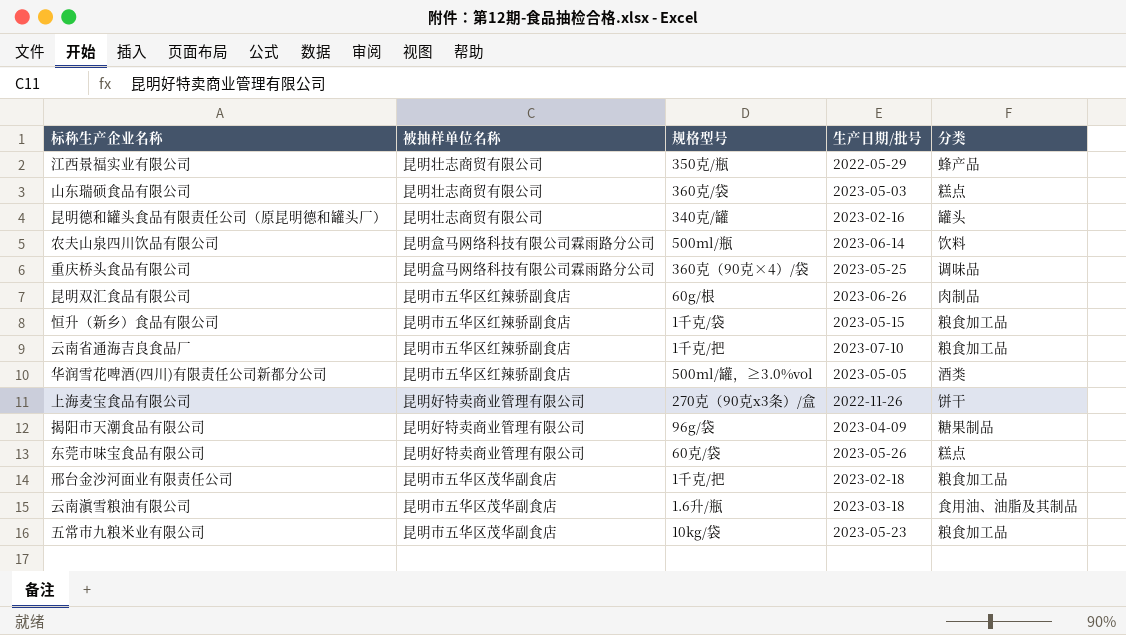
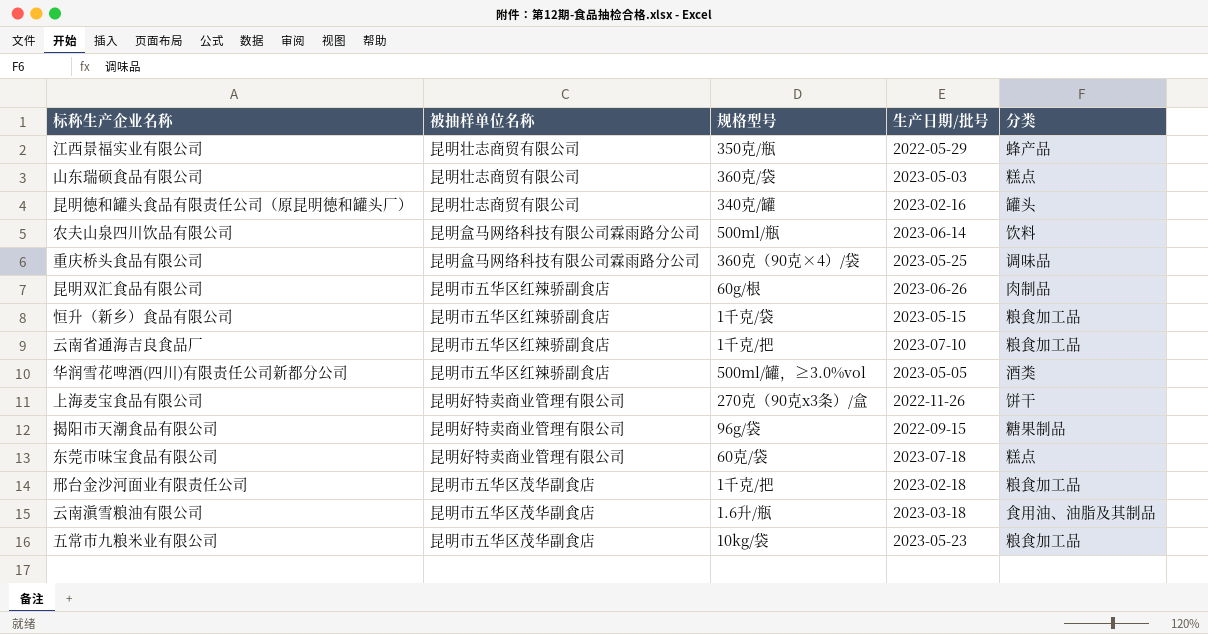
揭阳市天潮食品有限公司 | 生产日期/批号: 2023-04-09 -> 2022-09-15
东莞市味宝食品有限公司 | 生产日期/批号: 2023-05-26 -> 2023-07-18

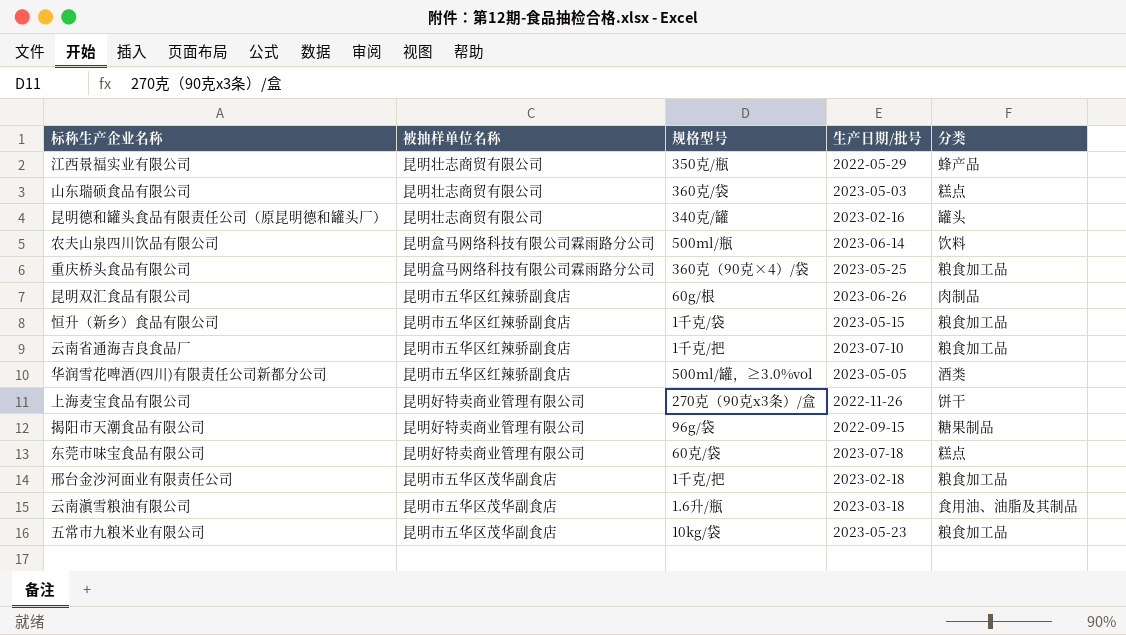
重庆桥头食品有限公司 | 分类: 调味品 -> 粮食加工品

